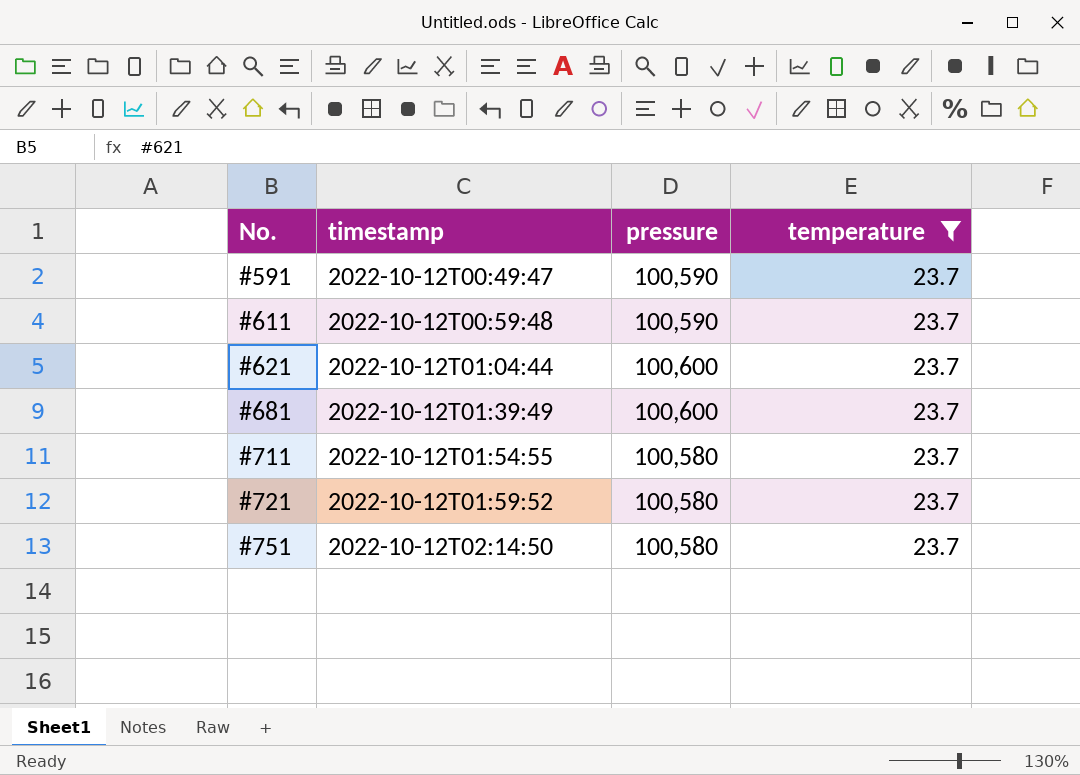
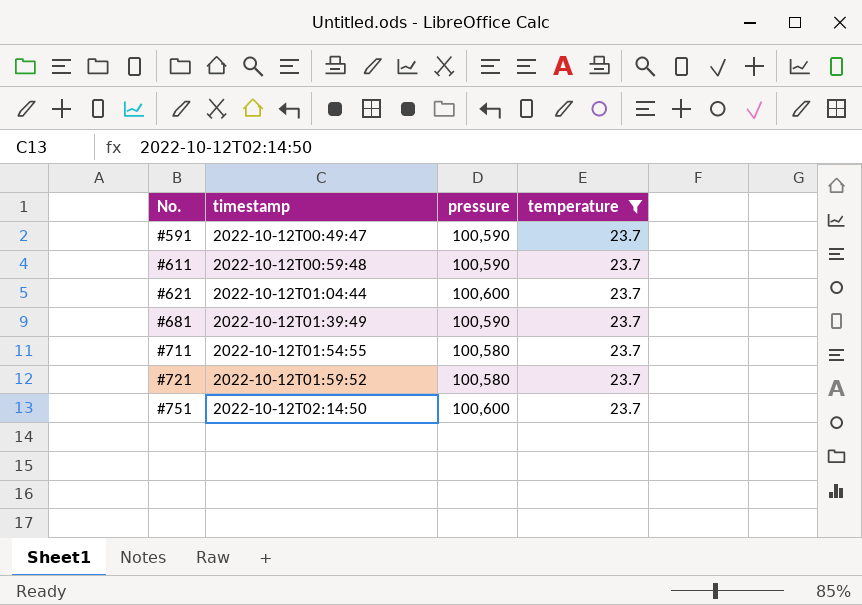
#681 | pressure: 100,600 -> 100,590
#751 | pressure: 100,580 -> 100,600

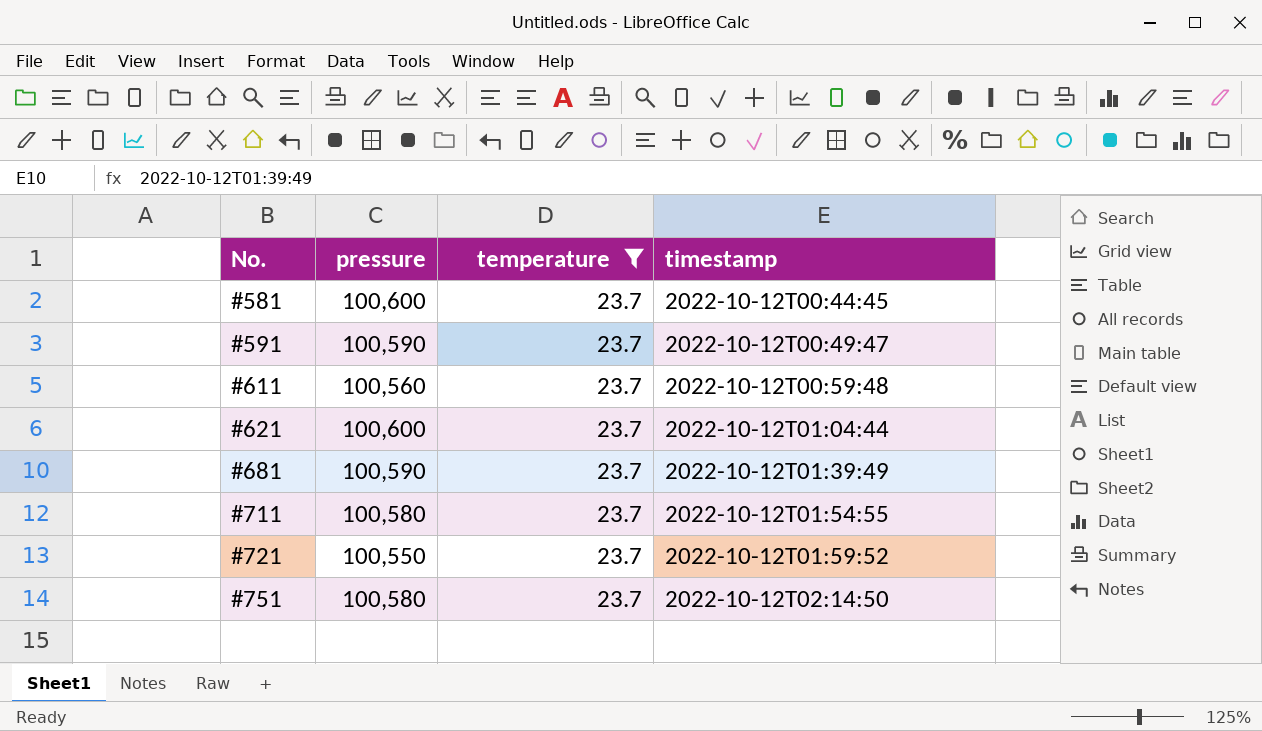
column timestamp | position: 2 -> 4
row #581: none -> 100,600 | 23.7 | 2022-10-12T00:44:45
#611 | pressure: 100,590 -> 100,560
#721 | pressure: 100,580 -> 100,550
#751 | pressure: 100,600 -> 100,580

